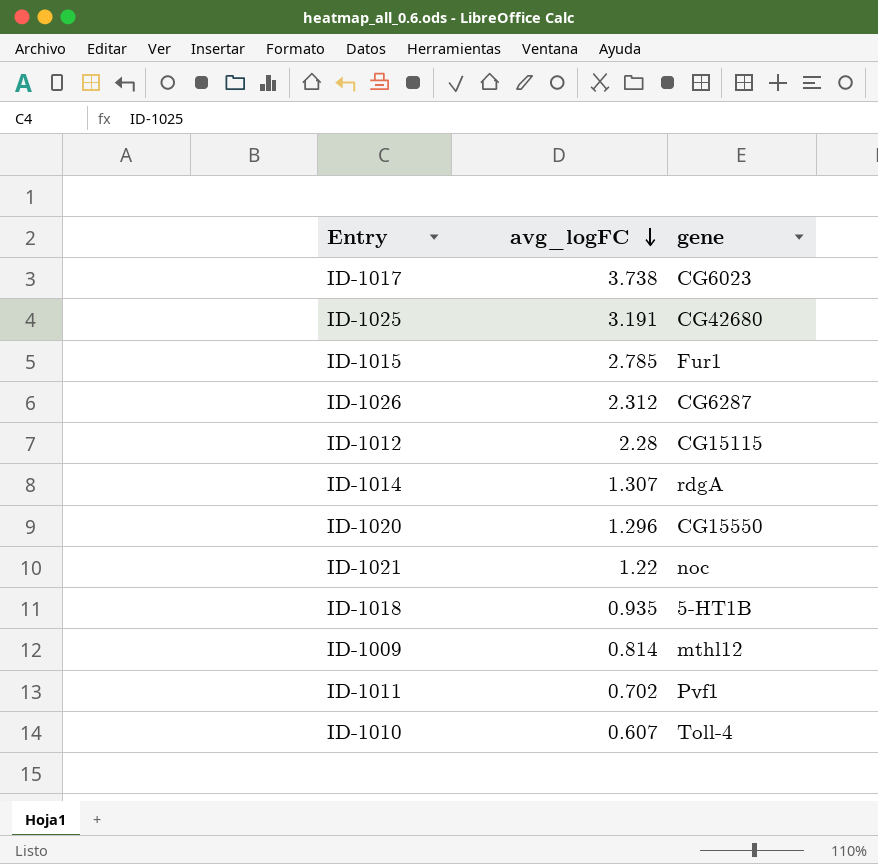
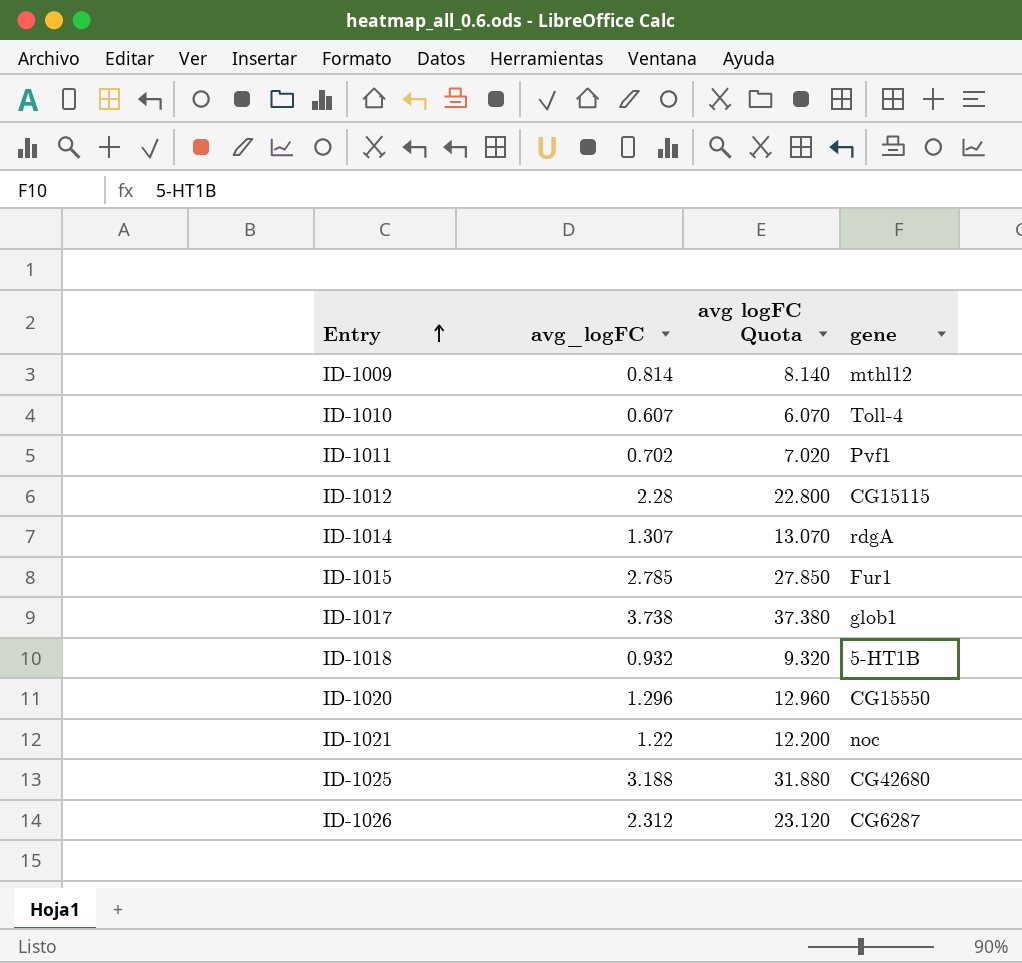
row order: avg_logFC descending -> Entry ascending
column avg logFC Quota | formula: none -> [avg_logFC] * 10
ID-1017 | gene: CG6023 -> glob1
ID-1018 | avg_logFC: 0.935 -> 0.932
ID-1025 | avg_logFC: 3.191 -> 3.188

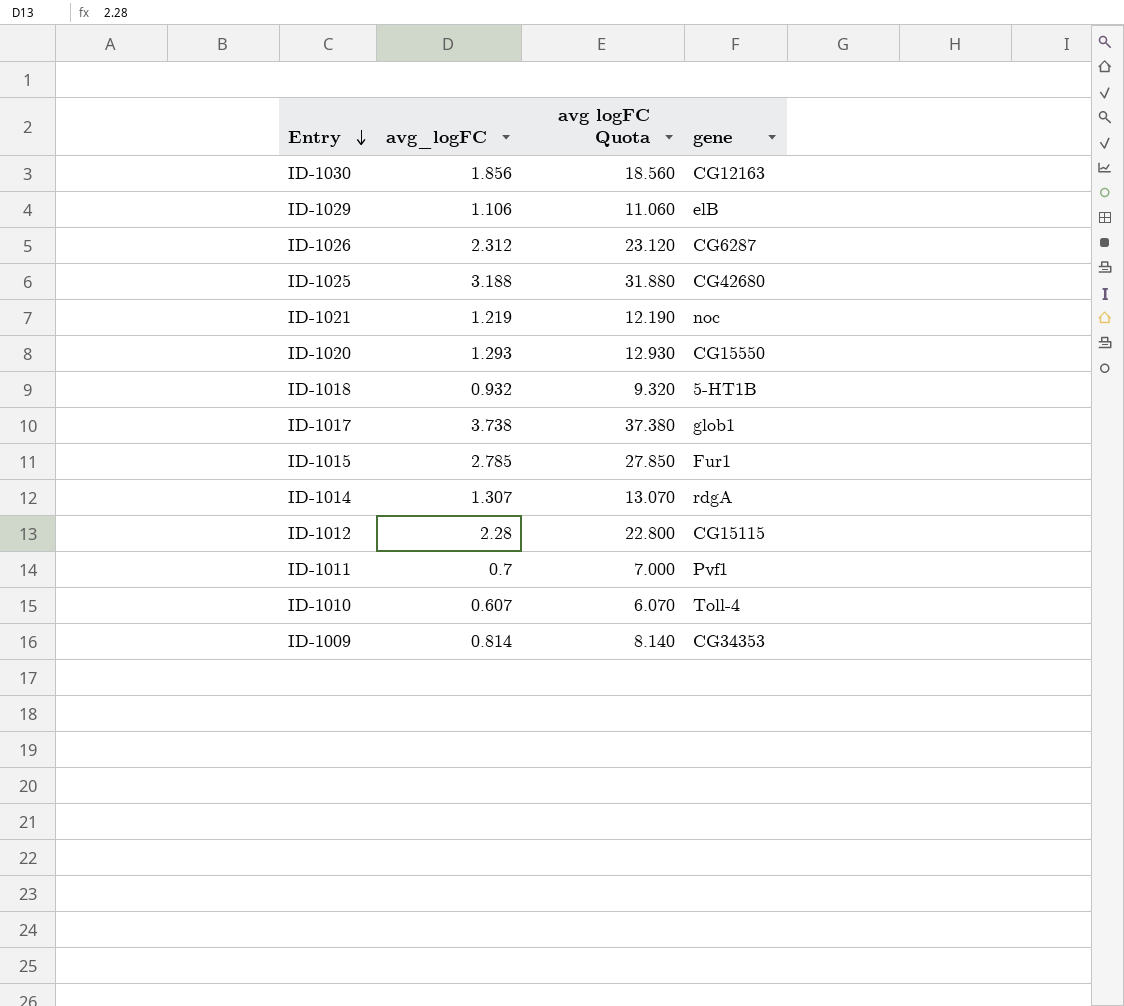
row order: Entry ascending -> Entry descending
row ID-1030: none -> 1.856 | 18.560 | CG12163
row ID-1029: none -> 1.106 | 11.060 | elB
ID-1021 | avg_logFC: 1.22 -> 1.219
ID-1021 | avg logFC Quota: 12.200 -> 12.190
ID-1020 | avg_logFC: 1.296 -> 1.293
ID-1020 | avg logFC Quota: 12.960 -> 12.930
ID-1011 | avg_logFC: 0.702 -> 0.7
ID-1011 | avg logFC Quota: 7.020 -> 7.000
ID-1009 | gene: mthl12 -> CG34353

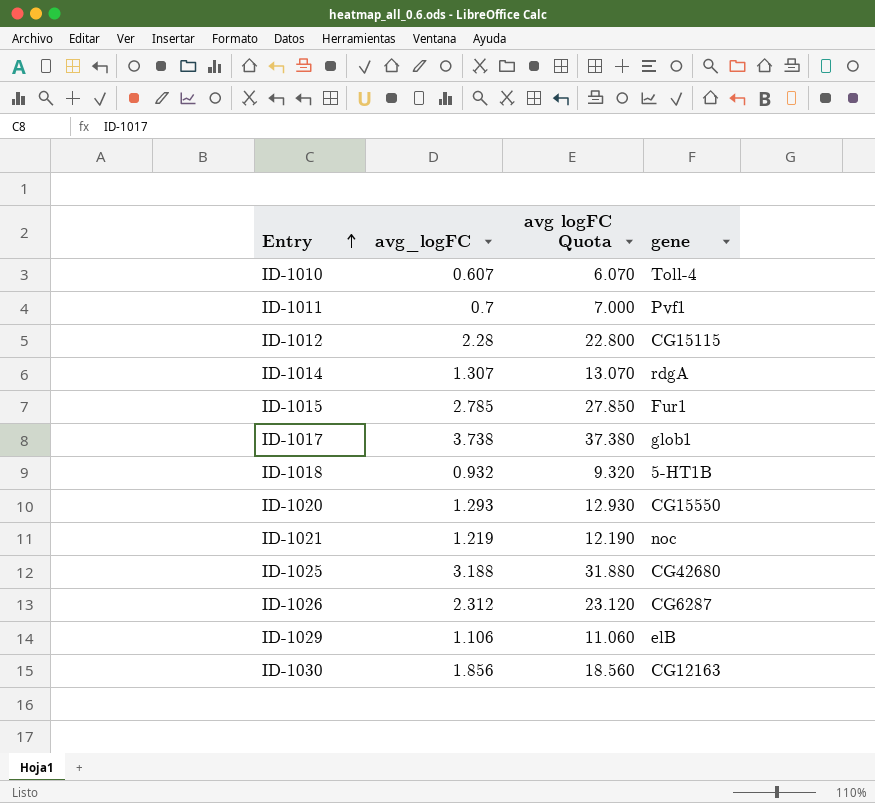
row order: Entry descending -> Entry ascending
row ID-1009: 0.814 | 8.140 | CG34353 -> none

